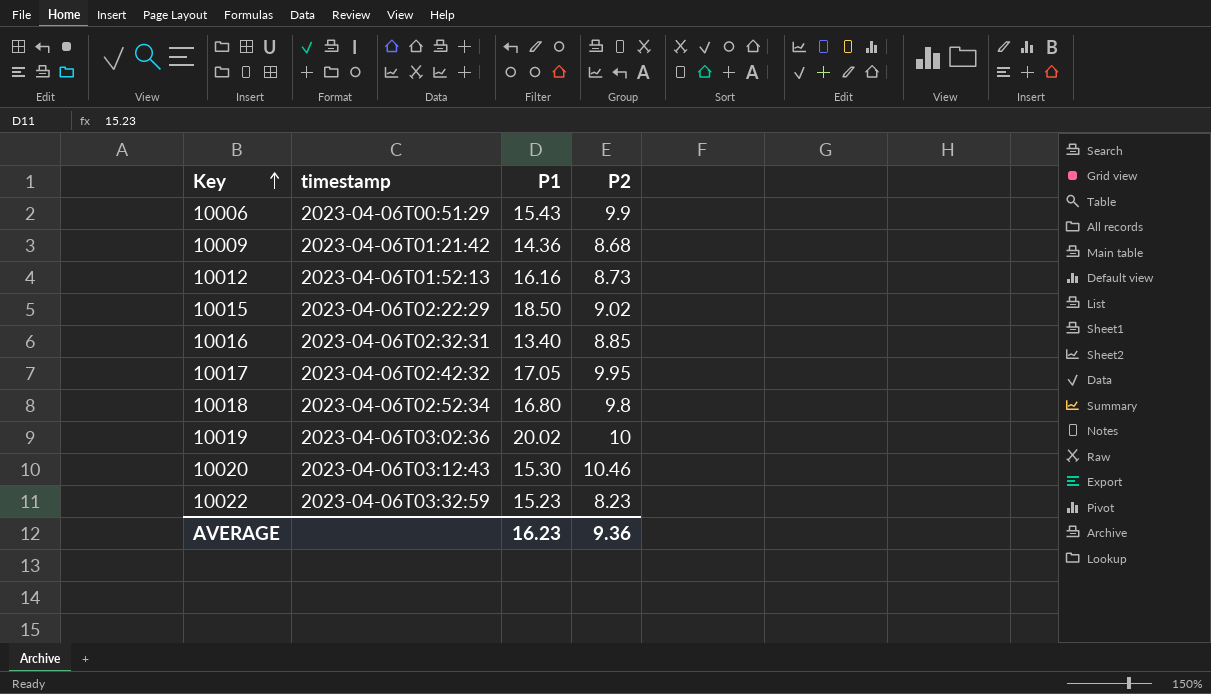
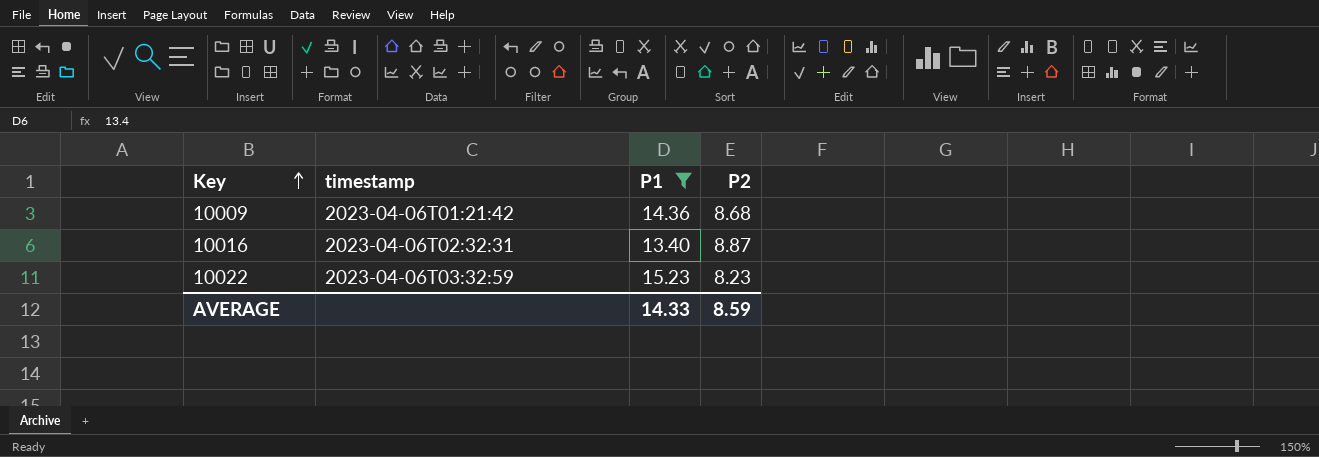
filter: none -> P1 <= 15.23
10016 | P2: 8.85 -> 8.87
AVERAGE | P1: 16.23 -> 14.33
AVERAGE | P2: 9.36 -> 8.59

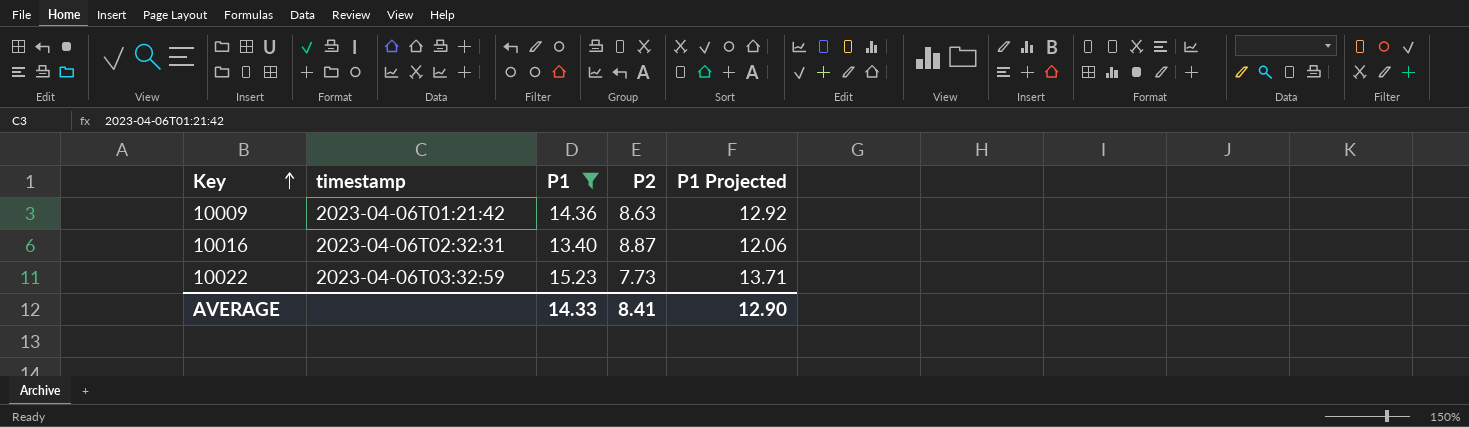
column P1 Projected | formula: none -> [P1] * 0.9
10009 | P2: 8.68 -> 8.63
10022 | P2: 8.23 -> 7.73
AVERAGE | P2: 8.59 -> 8.41

